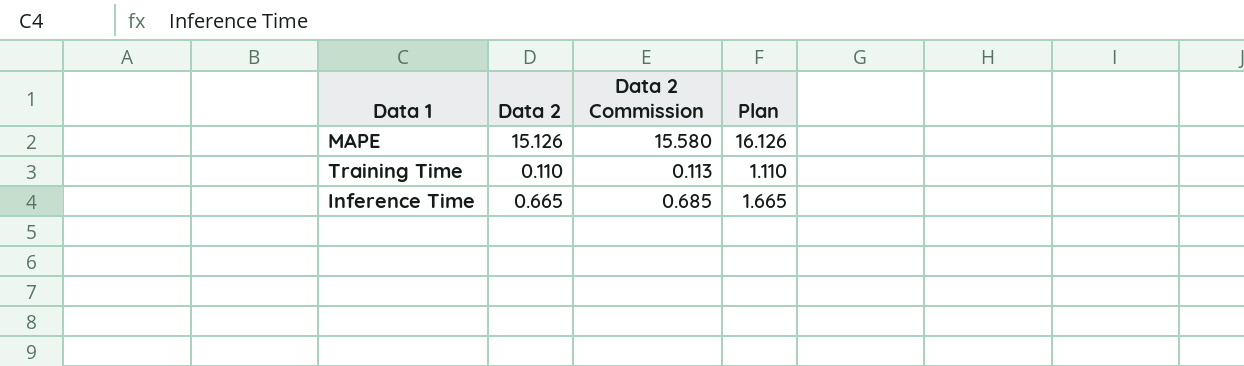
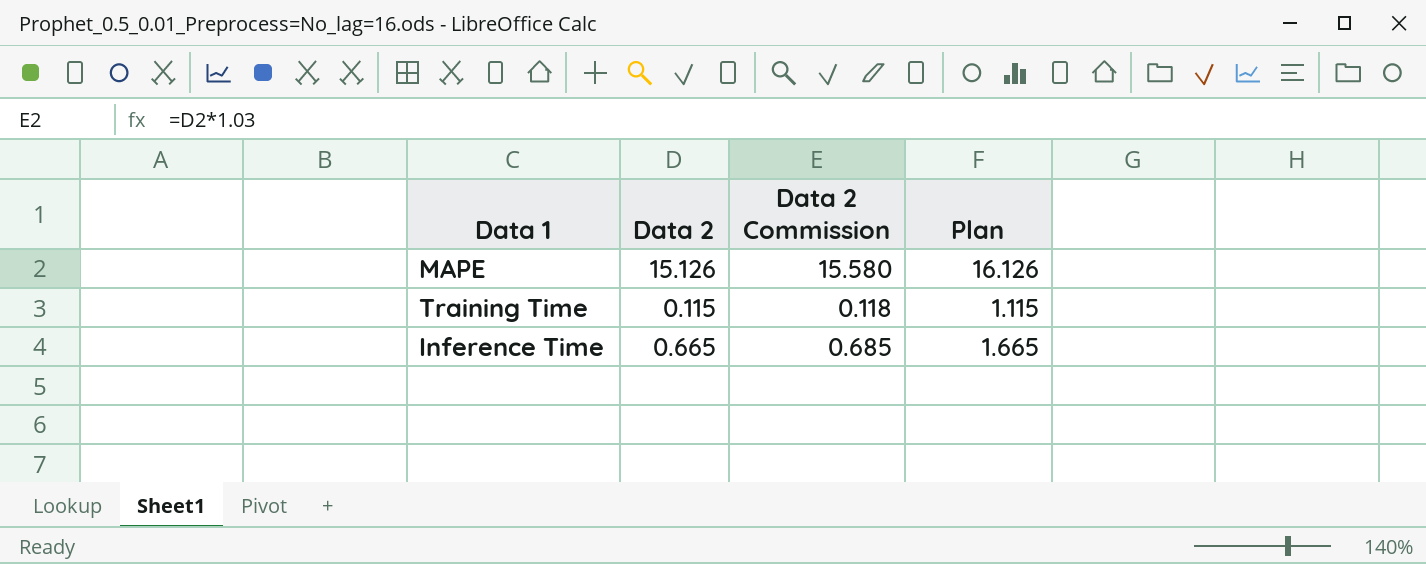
Training Time | Data 2: 0.110 -> 0.115
Training Time | Data 2 Commission: 0.113 -> 0.118
Training Time | Plan: 1.110 -> 1.115

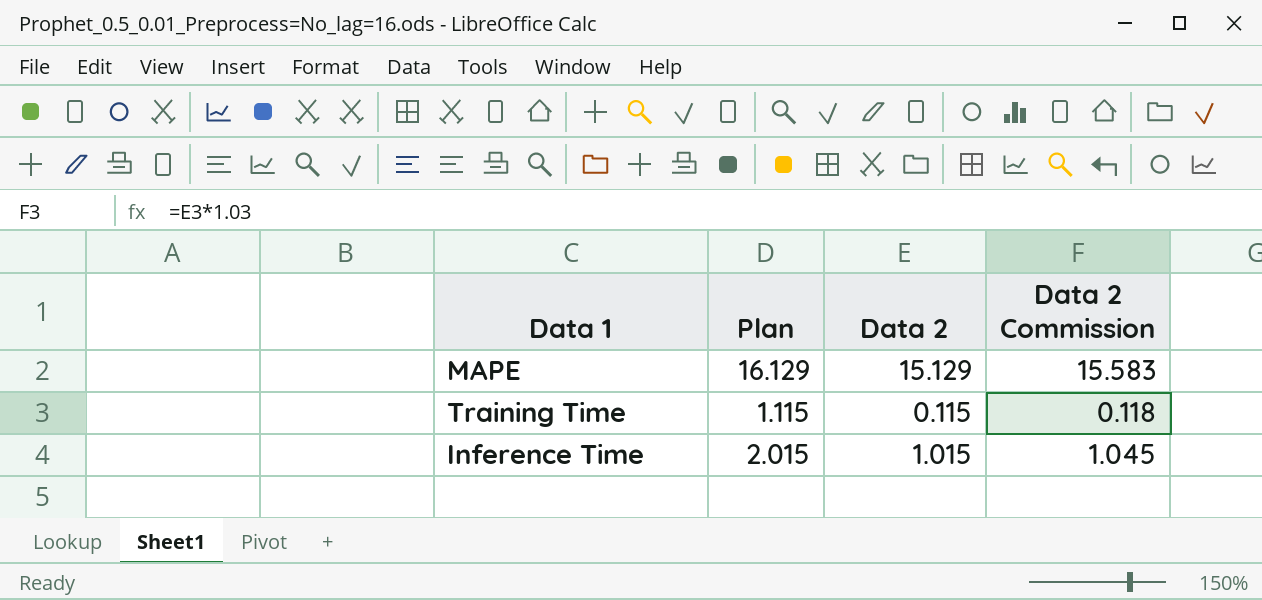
column Plan | position: 4 -> 2
MAPE | Plan: 16.126 -> 16.129
MAPE | Data 2: 15.126 -> 15.129
MAPE | Data 2 Commission: 15.580 -> 15.583
Inference Time | Plan: 1.665 -> 2.015
Inference Time | Data 2: 0.665 -> 1.015
Inference Time | Data 2 Commission: 0.685 -> 1.045

